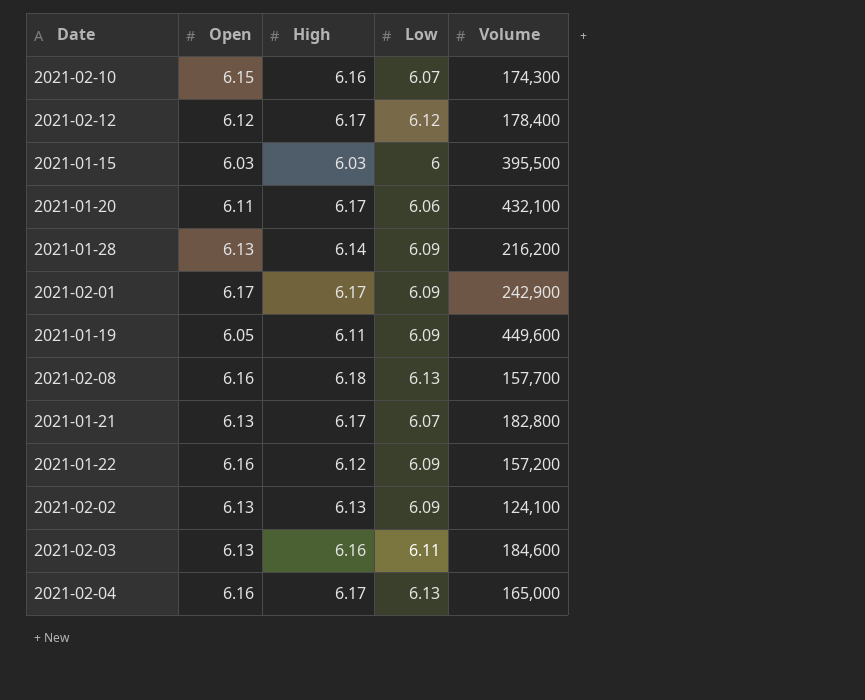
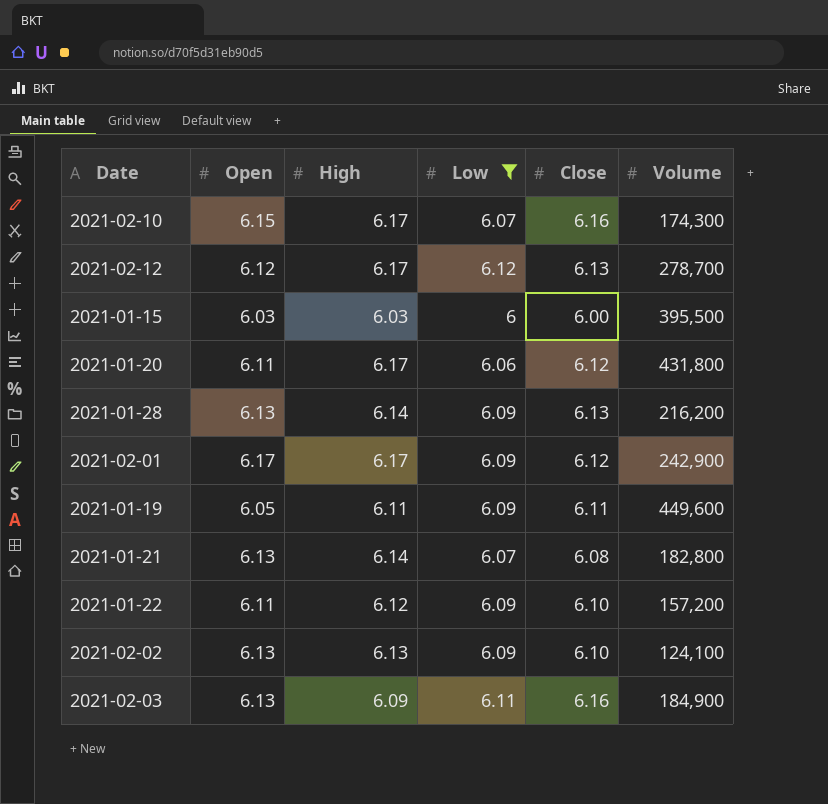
filter: none -> Low != 6.13
column Close | position: none -> 5
2021-02-10 | High: 6.16 -> 6.17
2021-02-12 | Volume: 178,400 -> 278,700
2021-01-20 | Volume: 432,100 -> 431,800
2021-01-21 | High: 6.17 -> 6.14
2021-01-22 | Open: 6.16 -> 6.11
2021-02-03 | High: 6.16 -> 6.09
2021-02-03 | Volume: 184,600 -> 184,900

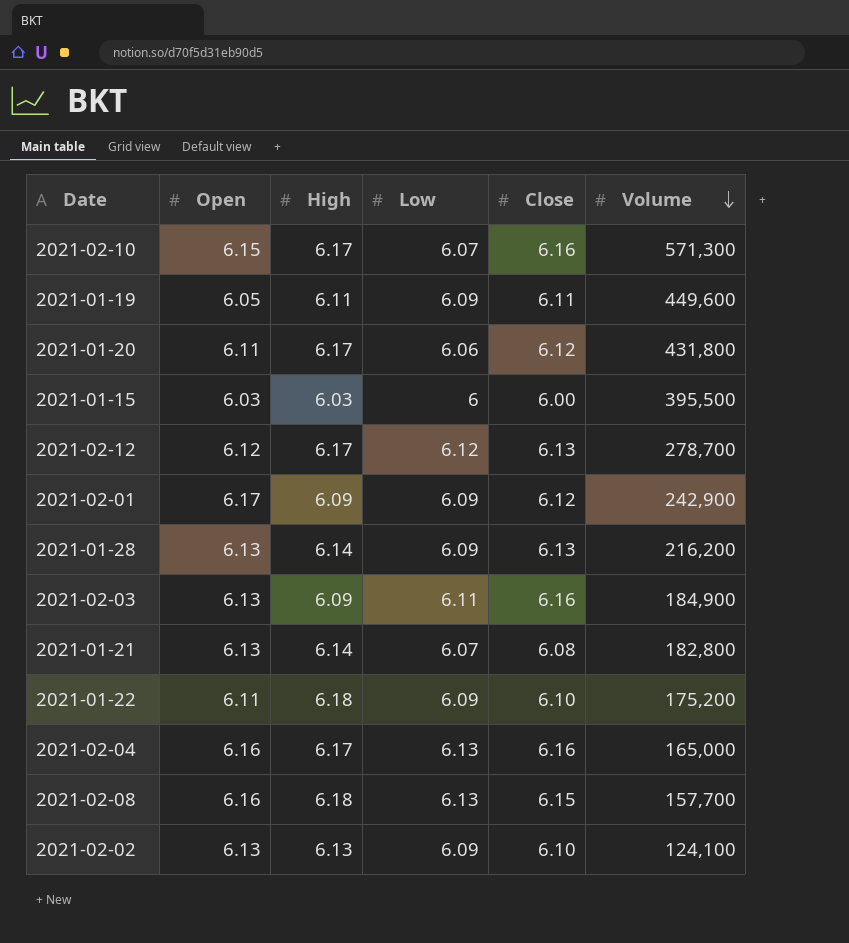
filter: Low != 6.13 -> none
row order: none -> Volume descending
2021-02-10 | Volume: 174,300 -> 571,300
2021-02-01 | High: 6.17 -> 6.09
2021-01-22 | High: 6.12 -> 6.18
2021-01-22 | Volume: 157,200 -> 175,200

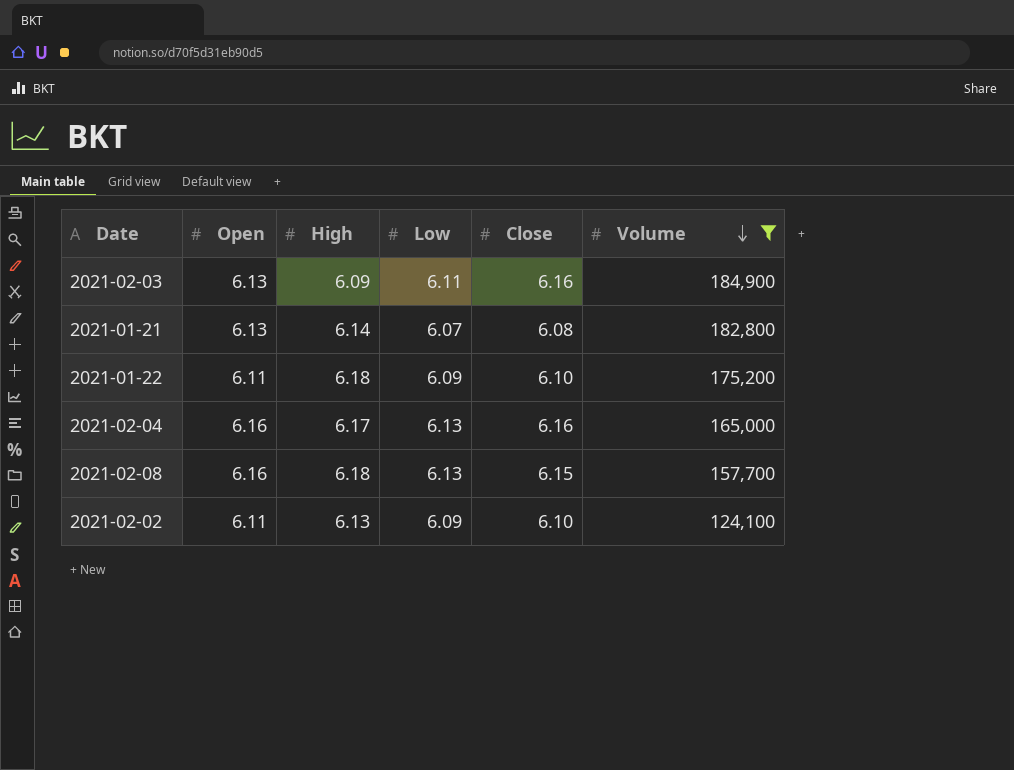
filter: none -> Volume <= 184,900
2021-02-02 | Open: 6.13 -> 6.11

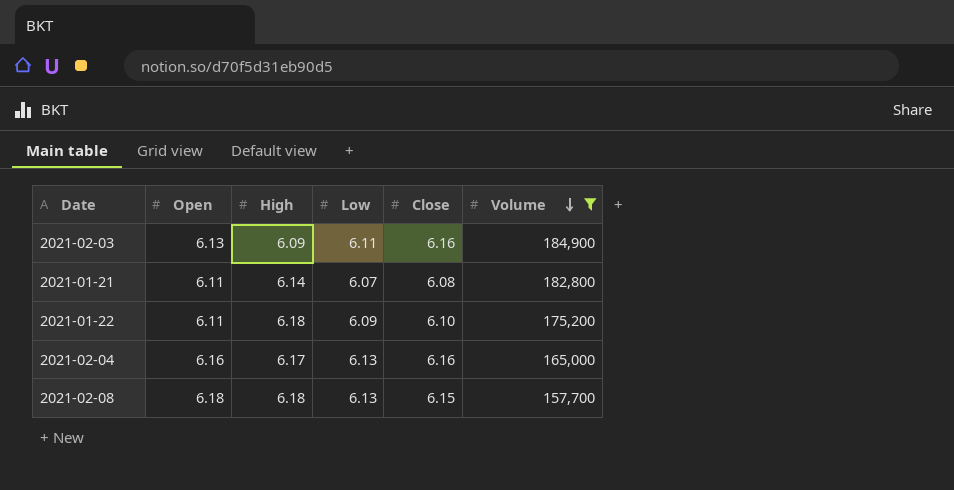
row 2021-02-02: 6.11 | 6.13 | 6.09 | 6.10 | 124,100 -> none
2021-01-21 | Open: 6.13 -> 6.11
2021-02-08 | Open: 6.16 -> 6.18

